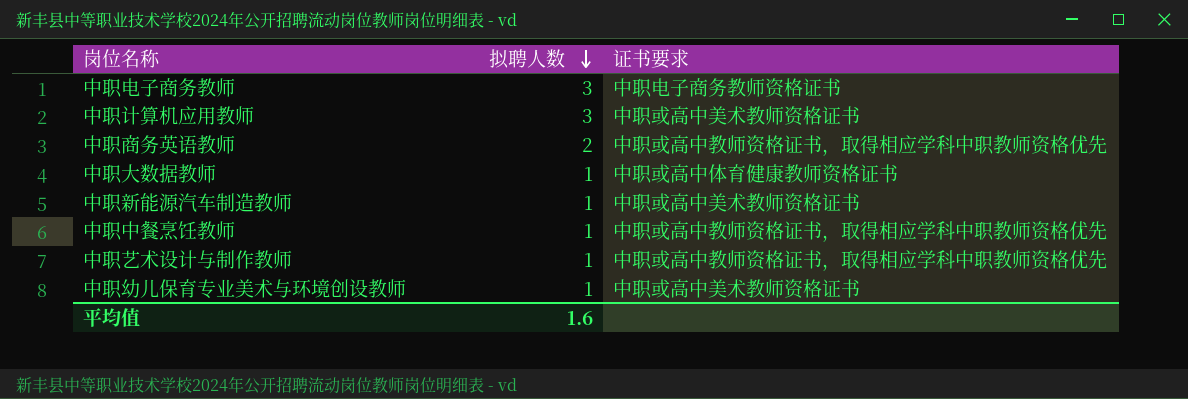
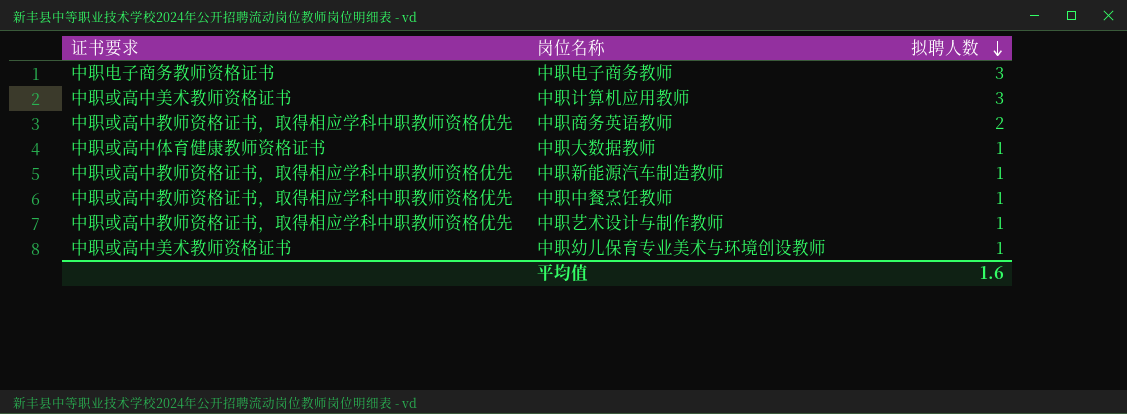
column 证书要求 | position: 3 -> 1
中职新能源汽车制造教师 | 证书要求: 中职或高中美术教师资格证书 -> 中职或高中教师资格证书，取得相应学科中职教师资格优先

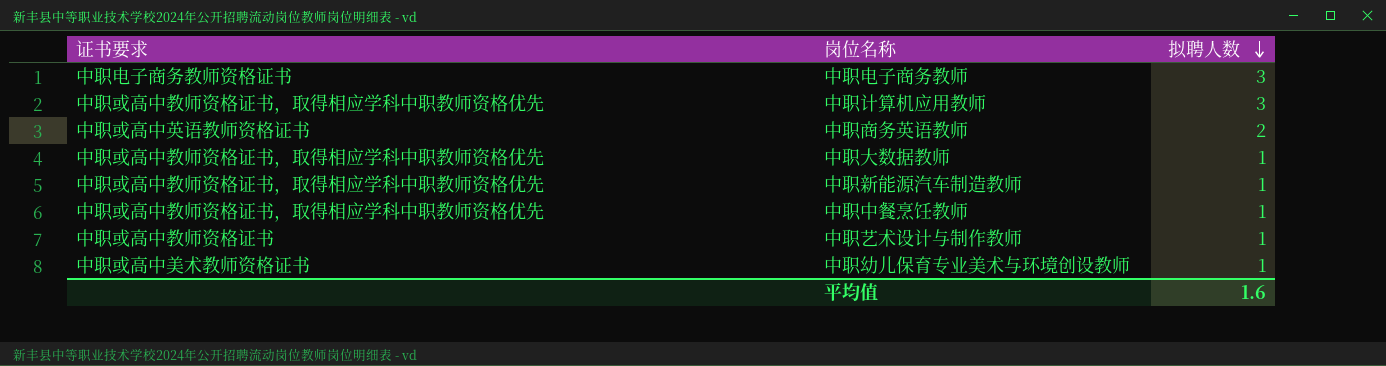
中职计算机应用教师 | 证书要求: 中职或高中美术教师资格证书 -> 中职或高中教师资格证书，取得相应学科中职教师资格优先
中职商务英语教师 | 证书要求: 中职或高中教师资格证书，取得相应学科中职教师资格优先 -> 中职或高中英语教师资格证书
中职大数据教师 | 证书要求: 中职或高中体育健康教师资格证书 -> 中职或高中教师资格证书，取得相应学科中职教师资格优先
中职艺术设计与制作教师 | 证书要求: 中职或高中教师资格证书，取得相应学科中职教师资格优先 -> 中职或高中教师资格证书

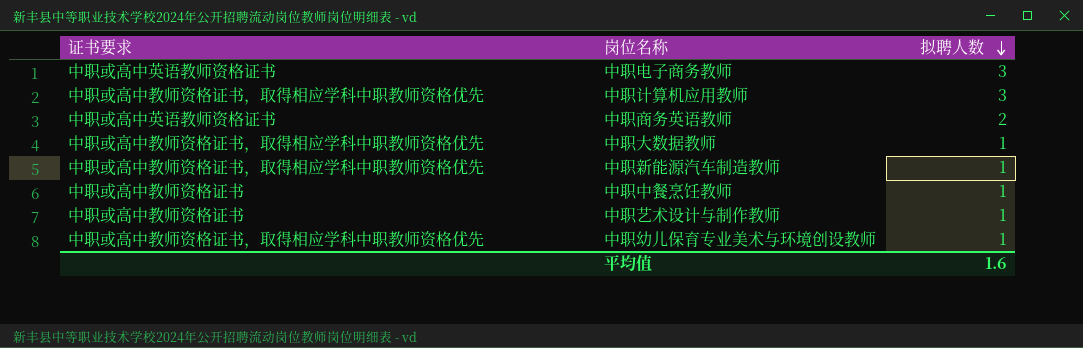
中职电子商务教师 | 证书要求: 中职电子商务教师资格证书 -> 中职或高中英语教师资格证书
中职中餐烹饪教师 | 证书要求: 中职或高中教师资格证书，取得相应学科中职教师资格优先 -> 中职或高中教师资格证书
中职幼儿保育专业美术与环境创设教师 | 证书要求: 中职或高中美术教师资格证书 -> 中职或高中教师资格证书，取得相应学科中职教师资格优先

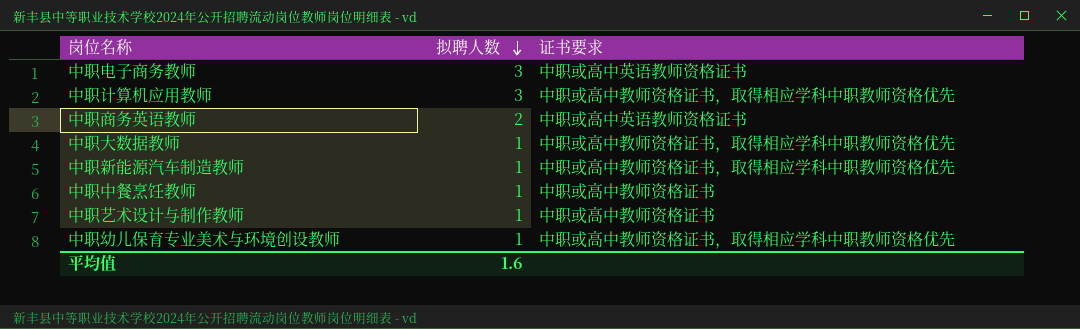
column 证书要求 | position: 1 -> 3

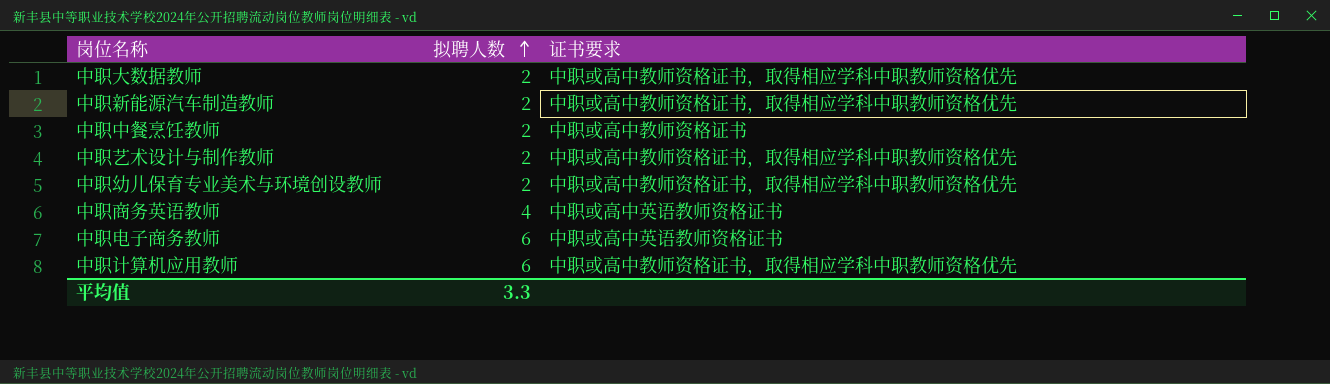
row order: 拟聘人数 descending -> 拟聘人数 ascending
中职大数据教师 | 拟聘人数: 1 -> 2
中职新能源汽车制造教师 | 拟聘人数: 1 -> 2
中职中餐烹饪教师 | 拟聘人数: 1 -> 2
中职艺术设计与制作教师 | 拟聘人数: 1 -> 2
中职艺术设计与制作教师 | 证书要求: 中职或高中教师资格证书 -> 中职或高中教师资格证书，取得相应学科中职教师资格优先
中职幼儿保育专业美术与环境创设教师 | 拟聘人数: 1 -> 2
中职商务英语教师 | 拟聘人数: 2 -> 4
中职电子商务教师 | 拟聘人数: 3 -> 6
中职计算机应用教师 | 拟聘人数: 3 -> 6
平均值 | 拟聘人数: 1.6 -> 3.3

